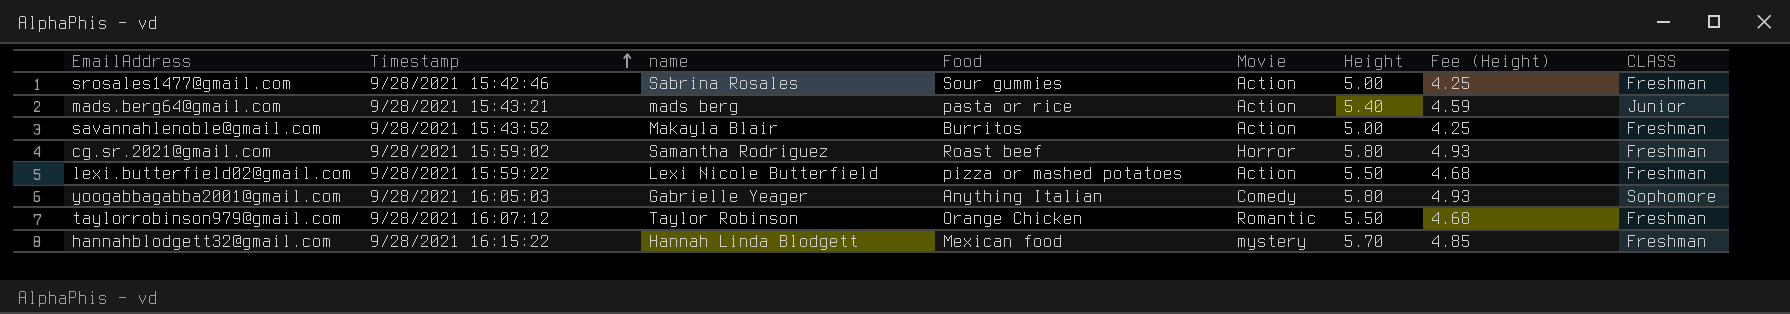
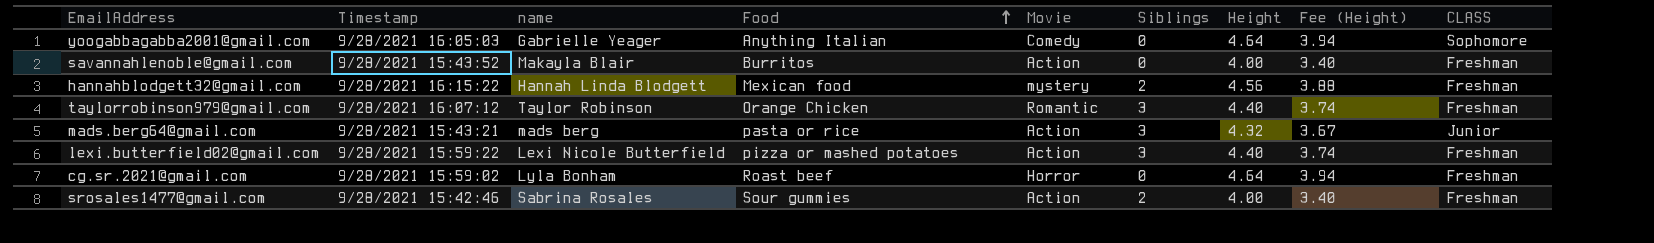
row order: Timestamp ascending -> Food ascending
column Siblings | position: none -> 6
yoogabbagabba2001@gmail.com | Height: 5.80 -> 4.64
yoogabbagabba2001@gmail.com | Fee (Height): 4.93 -> 3.94
savannahlenoble@gmail.com | Height: 5.00 -> 4.00
savannahlenoble@gmail.com | Fee (Height): 4.25 -> 3.40
hannahblodgett32@gmail.com | Height: 5.70 -> 4.56
hannahblodgett32@gmail.com | Fee (Height): 4.85 -> 3.88
taylorrobinson979@gmail.com | Height: 5.50 -> 4.40
taylorrobinson979@gmail.com | Fee (Height): 4.68 -> 3.74
mads.berg64@gmail.com | Height: 5.40 -> 4.32
mads.berg64@gmail.com | Fee (Height): 4.59 -> 3.67
lexi.butterfield02@gmail.com | Height: 5.50 -> 4.40
lexi.butterfield02@gmail.com | Fee (Height): 4.68 -> 3.74
cg.sr.2021@gmail.com | name: Samantha Rodriguez -> Lyla Bonham
cg.sr.2021@gmail.com | Height: 5.80 -> 4.64
cg.sr.2021@gmail.com | Fee (Height): 4.93 -> 3.94
srosales1477@gmail.com | Height: 5.00 -> 4.00
srosales1477@gmail.com | Fee (Height): 4.25 -> 3.40

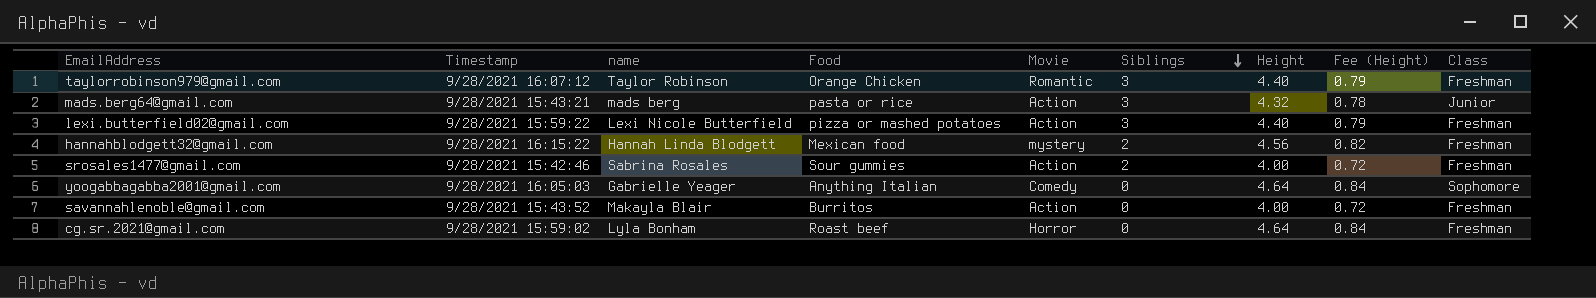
row order: Food ascending -> Siblings descending
column Fee (Height) | formula: [Height] * 0.85 -> [Height] * 0.18
column name: CLASS -> Class

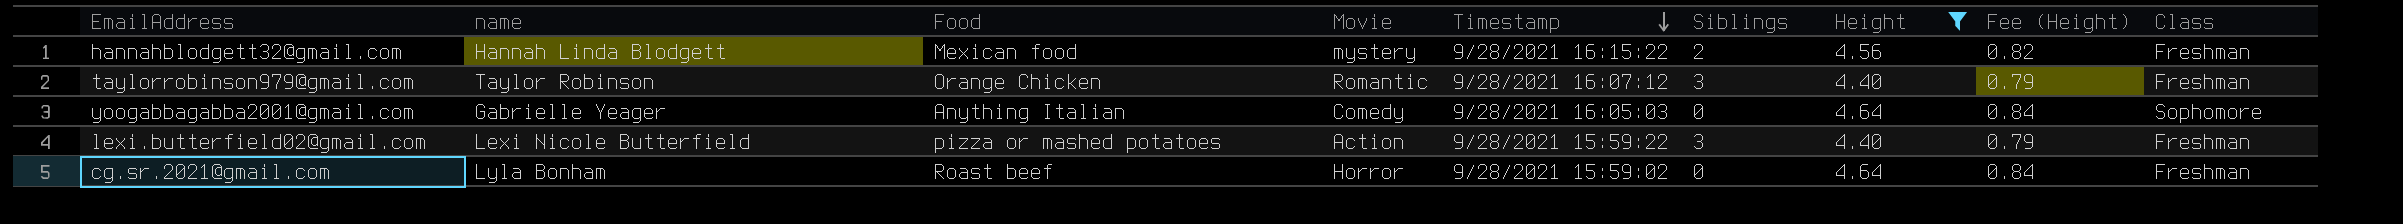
filter: none -> Height >= 4.40
row order: Siblings descending -> Timestamp descending
column Timestamp | position: 2 -> 5

